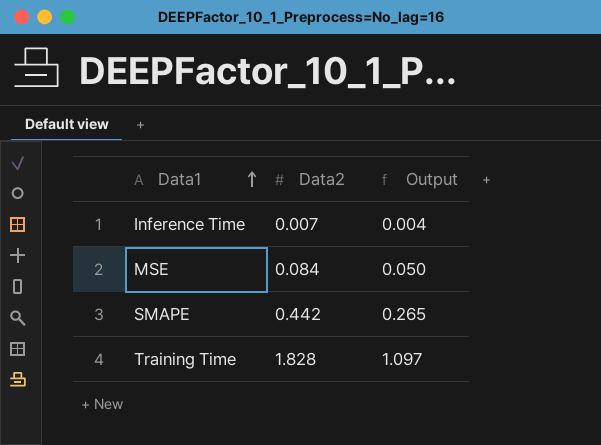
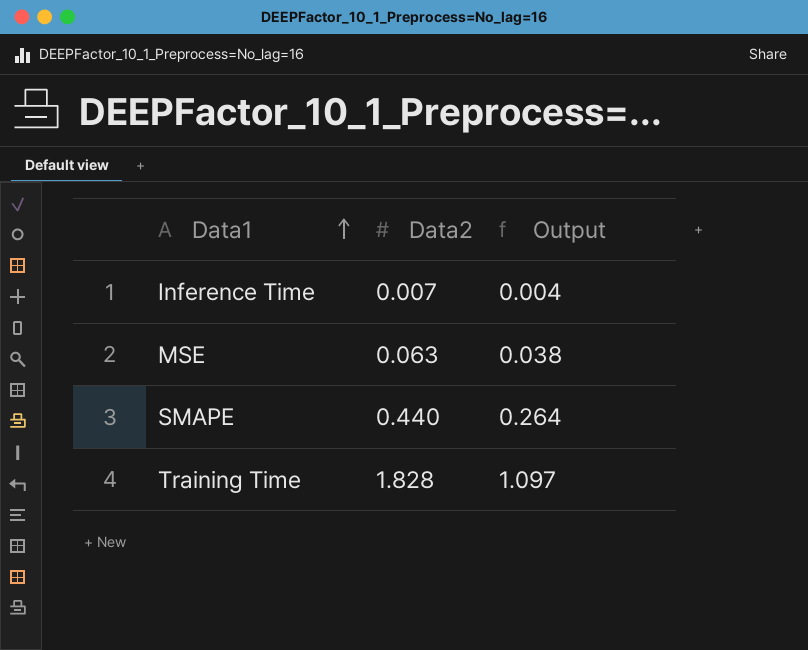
MSE | Data2: 0.084 -> 0.063
MSE | Output: 0.050 -> 0.038
SMAPE | Data2: 0.442 -> 0.440
SMAPE | Output: 0.265 -> 0.264

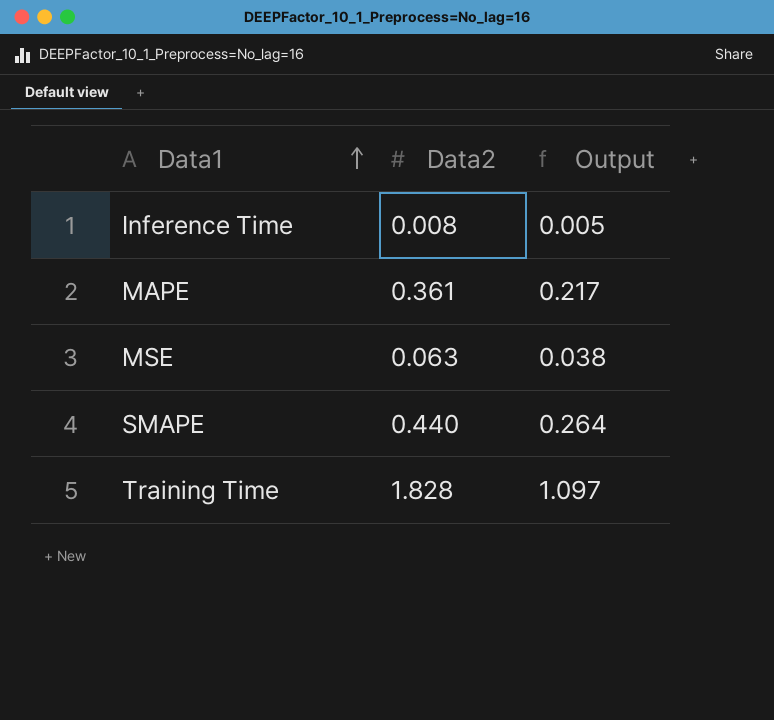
Inference Time | Data2: 0.007 -> 0.008
Inference Time | Output: 0.004 -> 0.005
row MAPE: none -> 0.361 | 0.217

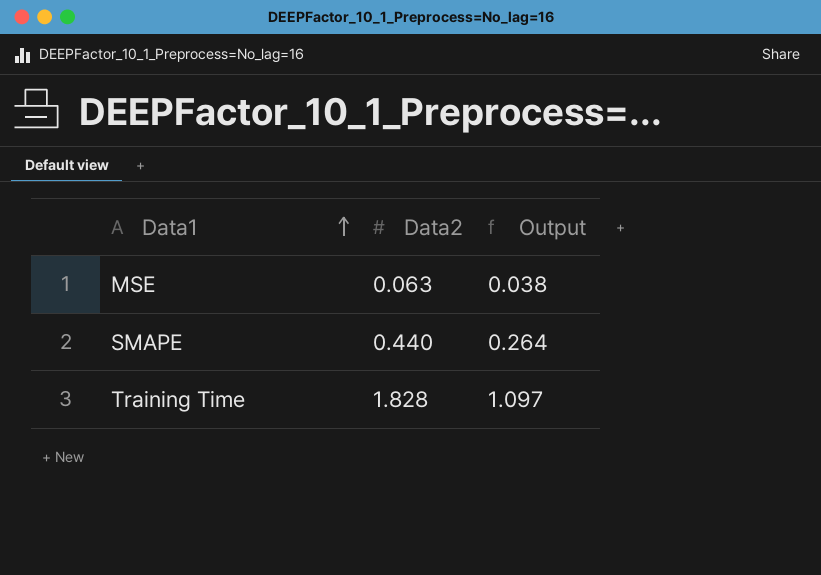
row Inference Time: 0.008 | 0.005 -> none
row MAPE: 0.361 | 0.217 -> none

